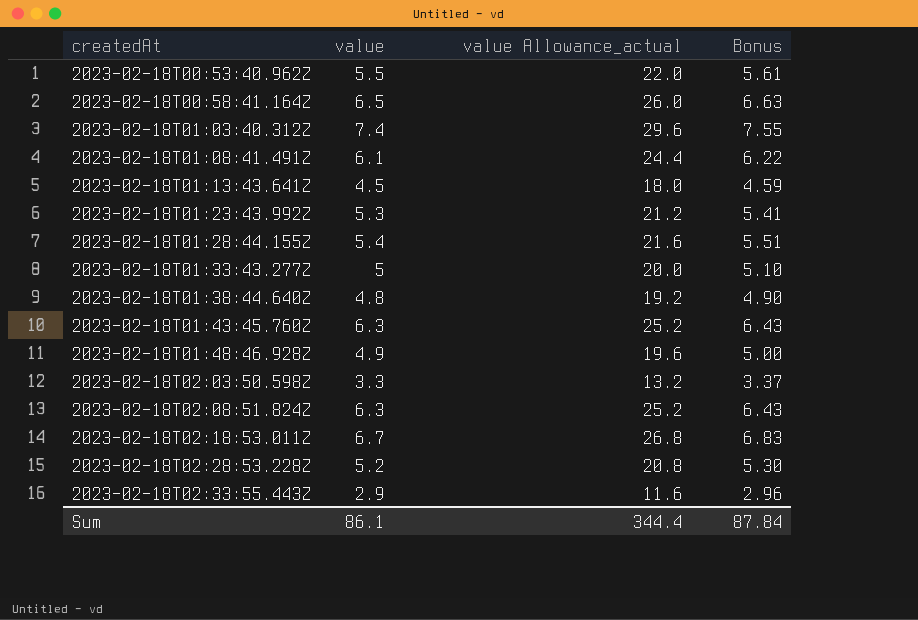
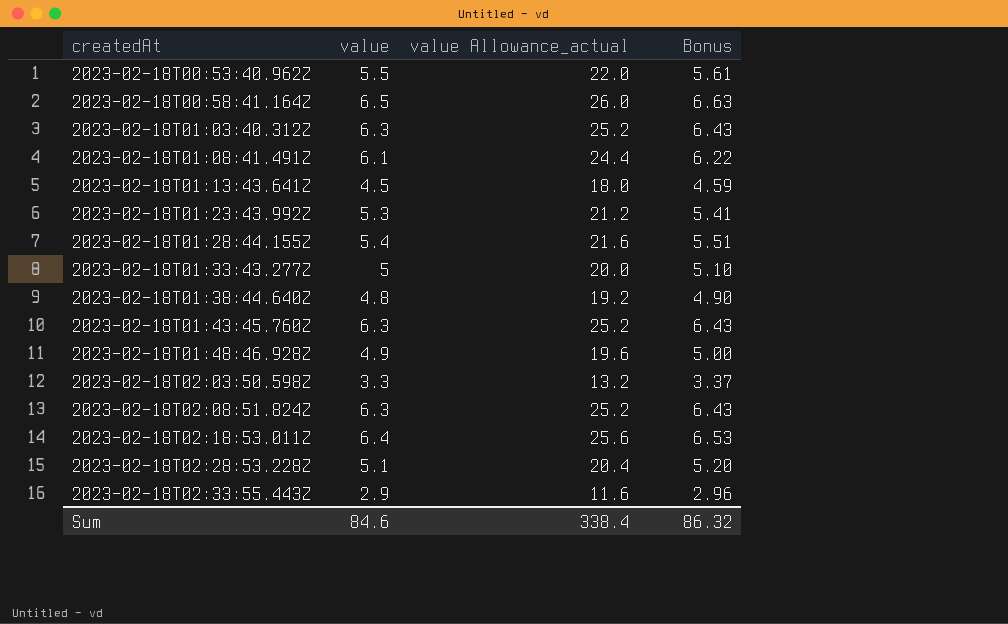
2023-02-18T01:03:40.312Z | value: 7.4 -> 6.3
2023-02-18T01:03:40.312Z | value Allowance_actual: 29.6 -> 25.2
2023-02-18T01:03:40.312Z | Bonus: 7.55 -> 6.43
2023-02-18T02:18:53.011Z | value: 6.7 -> 6.4
2023-02-18T02:18:53.011Z | value Allowance_actual: 26.8 -> 25.6
2023-02-18T02:18:53.011Z | Bonus: 6.83 -> 6.53
2023-02-18T02:28:53.228Z | value: 5.2 -> 5.1
2023-02-18T02:28:53.228Z | value Allowance_actual: 20.8 -> 20.4
2023-02-18T02:28:53.228Z | Bonus: 5.30 -> 5.20
Sum | value: 86.1 -> 84.6
Sum | value Allowance_actual: 344.4 -> 338.4
Sum | Bonus: 87.84 -> 86.32

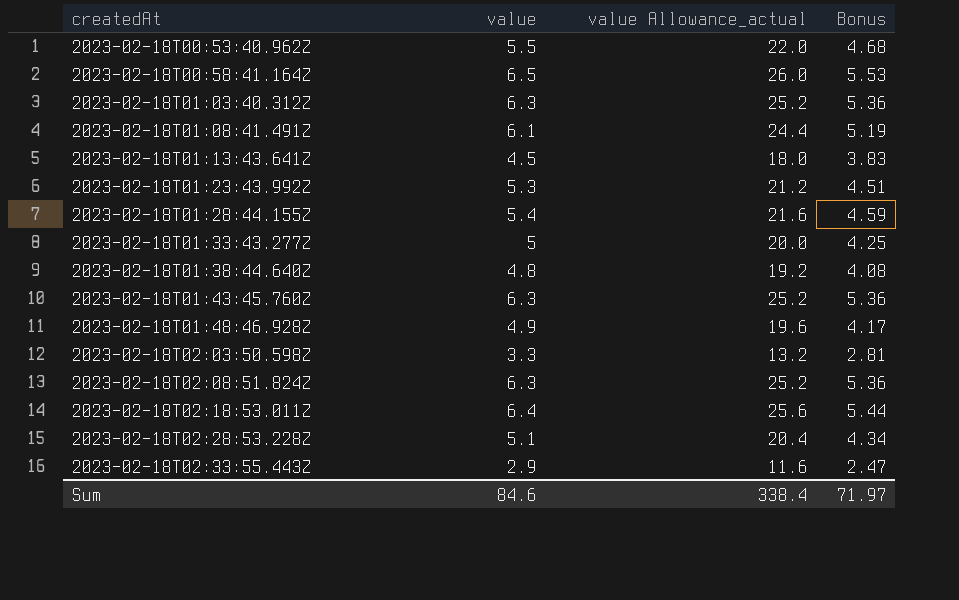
column Bonus | formula: [value] * 1.02 -> [value] * 0.85
Sum | Bonus: 86.32 -> 71.97

